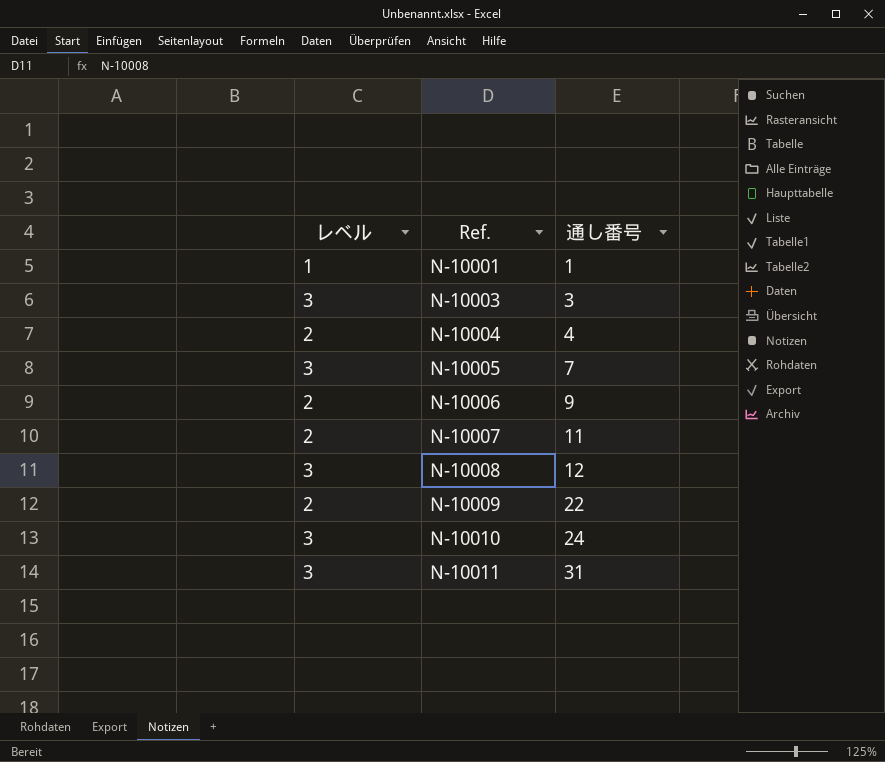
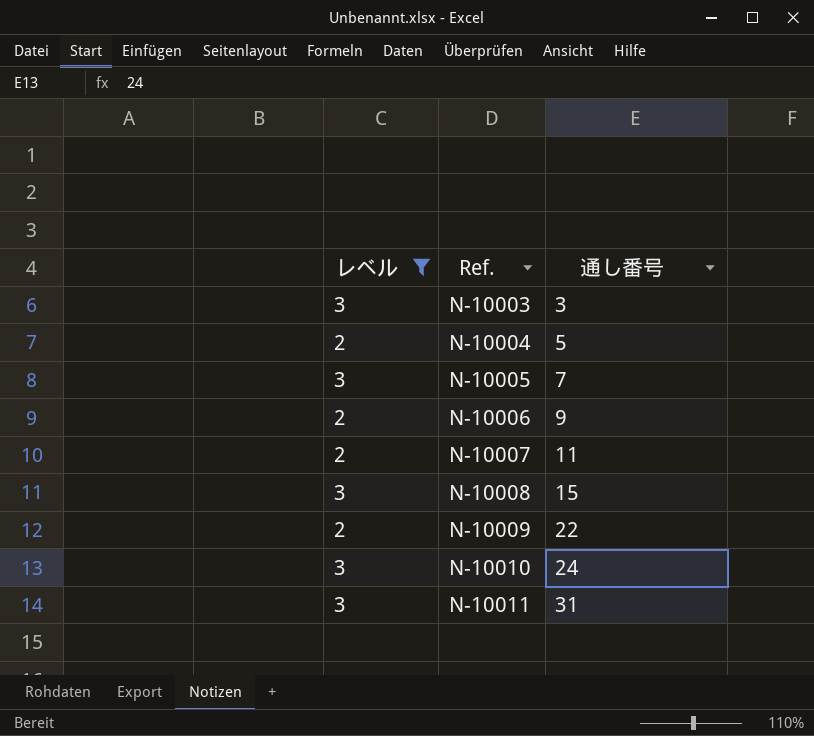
filter: none -> レベル != 1
N-10004 | 通し番号: 4 -> 5
N-10008 | 通し番号: 12 -> 15

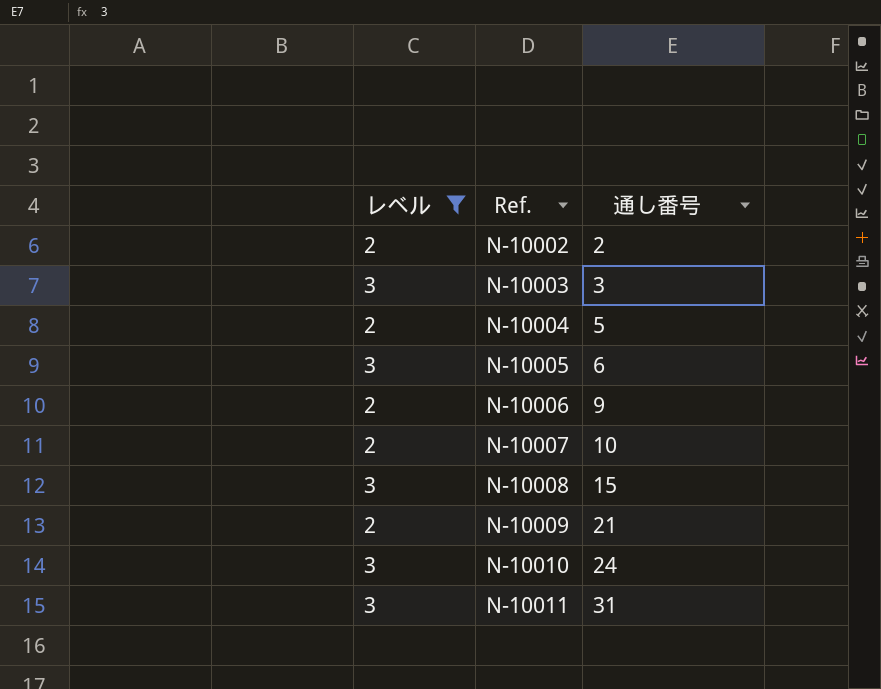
row N-10002: none -> 2 | 2
N-10005 | 通し番号: 7 -> 6
N-10007 | 通し番号: 11 -> 10
N-10009 | 通し番号: 22 -> 21

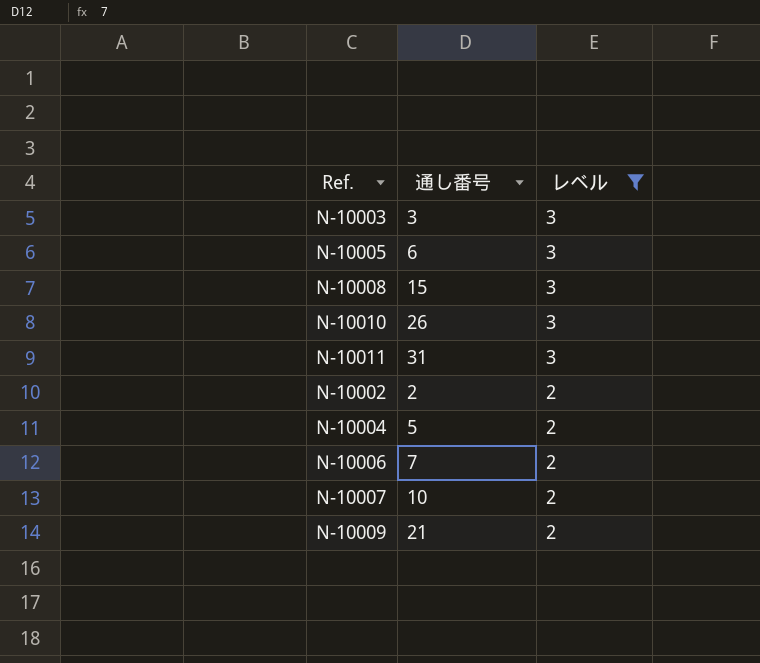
row order: Ref. ascending -> レベル descending
column レベル | position: 1 -> 3
N-10010 | 通し番号: 24 -> 26
N-10006 | 通し番号: 9 -> 7

